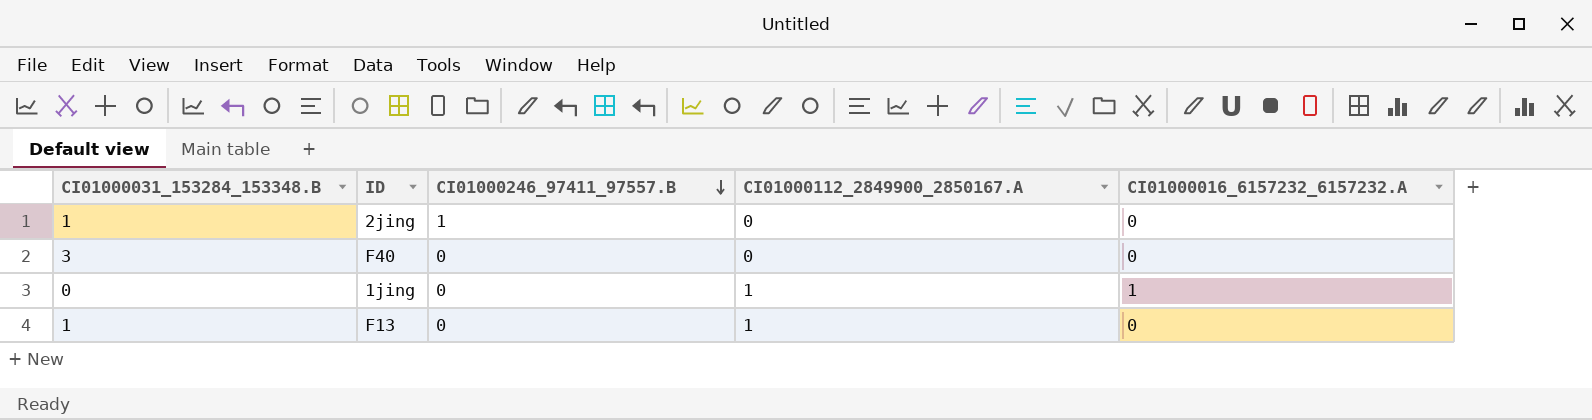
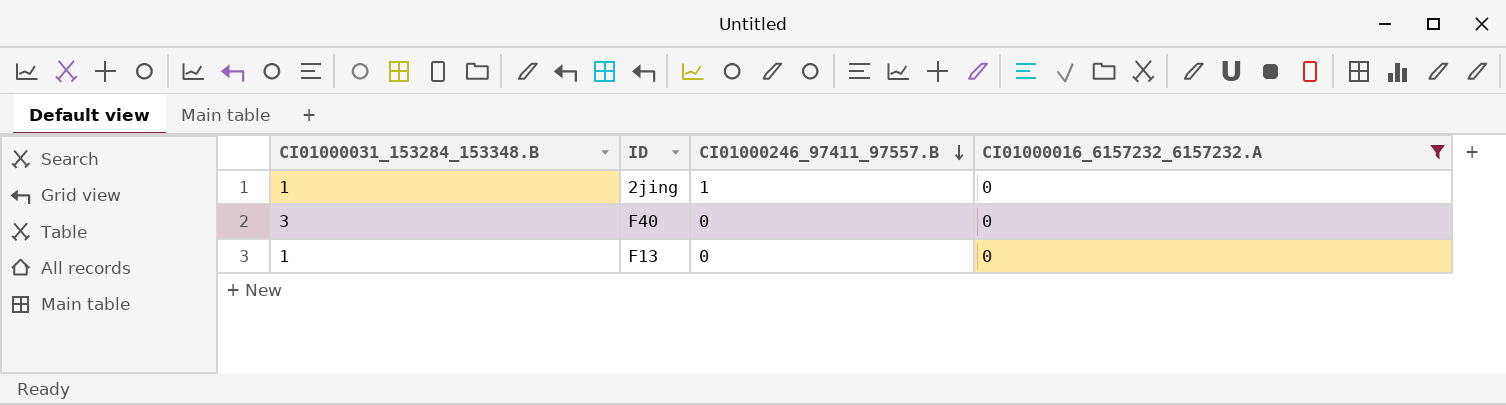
filter: none -> CI01000016_6157232_6157232.A = 0
column CI01000112_2849900_2850167.A | position: 4 -> none

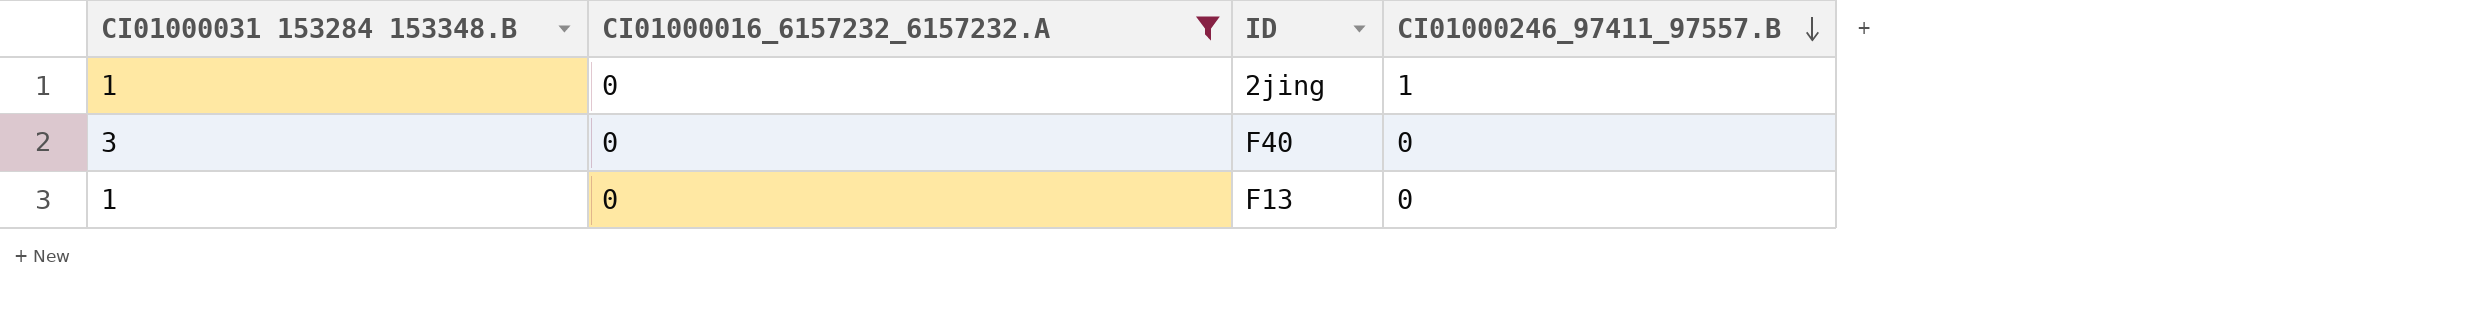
column name: CI01000031_153284_153348.B -> CI01000031 153284 153348.B
column CI01000016_6157232_6157232.A | position: 4 -> 2

